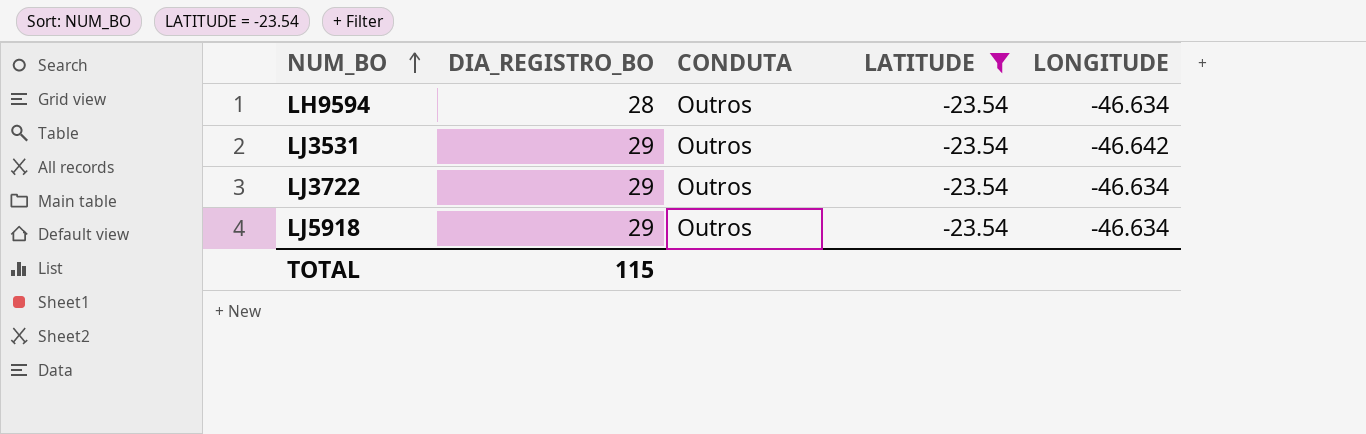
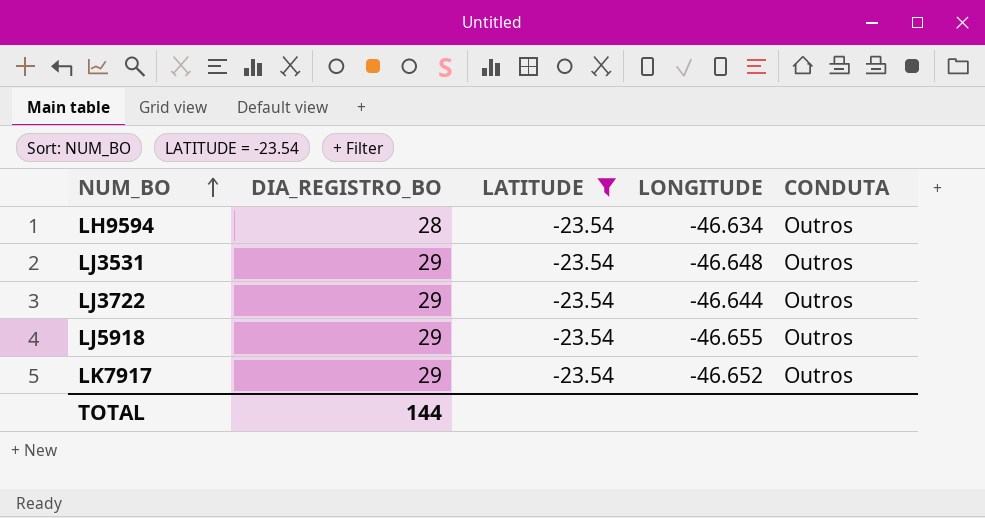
column CONDUTA | position: 3 -> 5
LJ3531 | LONGITUDE: -46.642 -> -46.648
LJ3722 | LONGITUDE: -46.634 -> -46.644
LJ5918 | LONGITUDE: -46.634 -> -46.655
row LK7917: none -> 29 | -23.54 | -46.652 | Outros
TOTAL | DIA_REGISTRO_BO: 115 -> 144

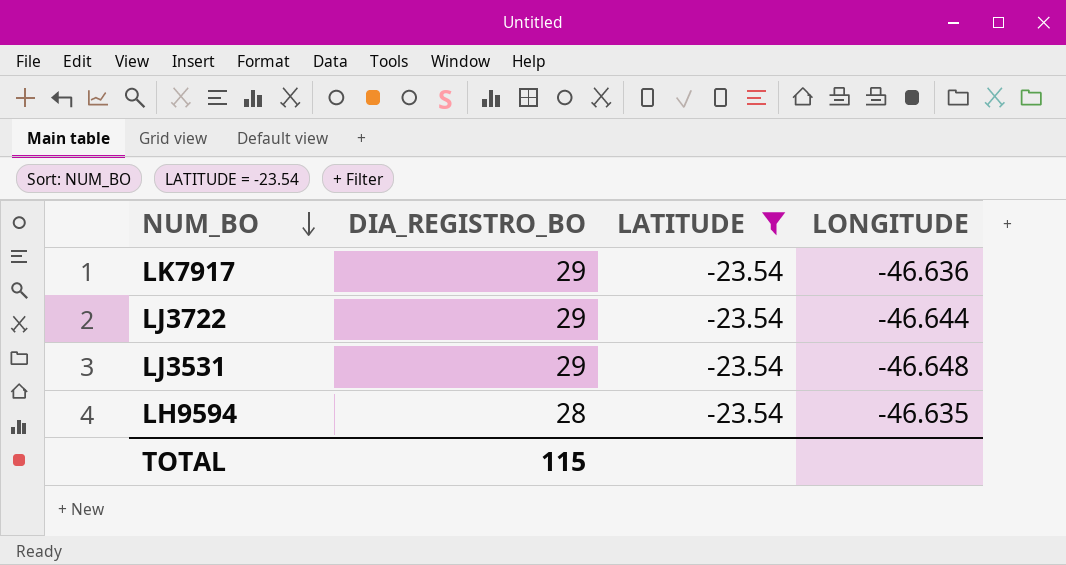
row order: NUM_BO ascending -> NUM_BO descending
column CONDUTA | position: 5 -> none
row LJ5918: 29 | -23.54 | -46.655 | Outros -> none
LK7917 | LONGITUDE: -46.652 -> -46.636
LH9594 | LONGITUDE: -46.634 -> -46.635
TOTAL | DIA_REGISTRO_BO: 144 -> 115

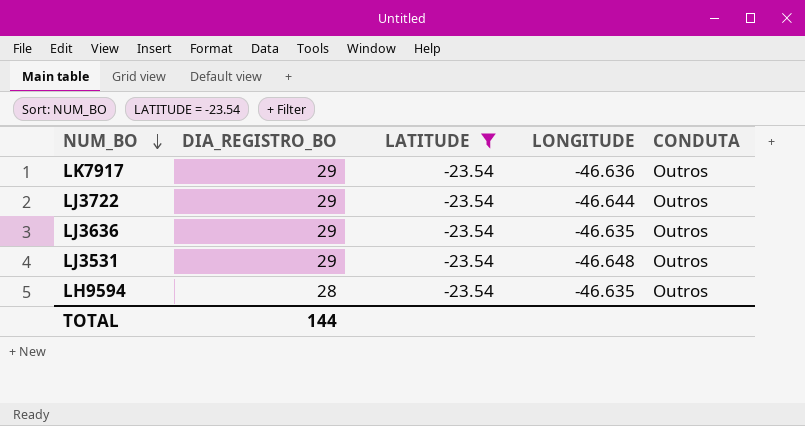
column CONDUTA | position: none -> 5
row LJ3636: none -> 29 | -23.54 | -46.635 | Outros
TOTAL | DIA_REGISTRO_BO: 115 -> 144

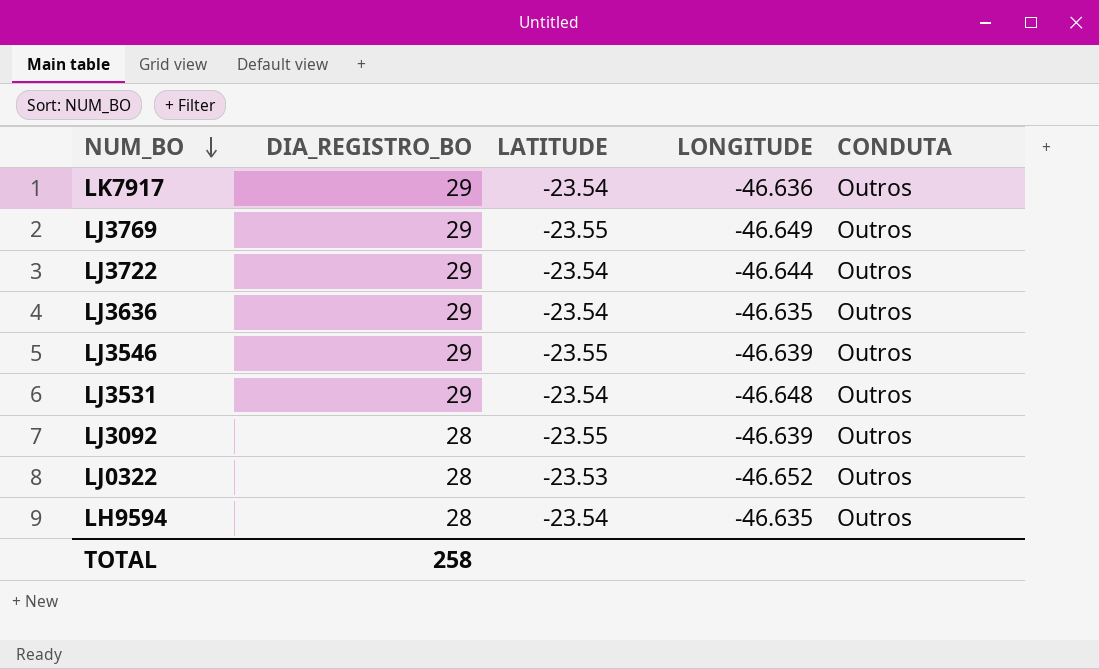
filter: LATITUDE = -23.54 -> none
TOTAL | DIA_REGISTRO_BO: 144 -> 258

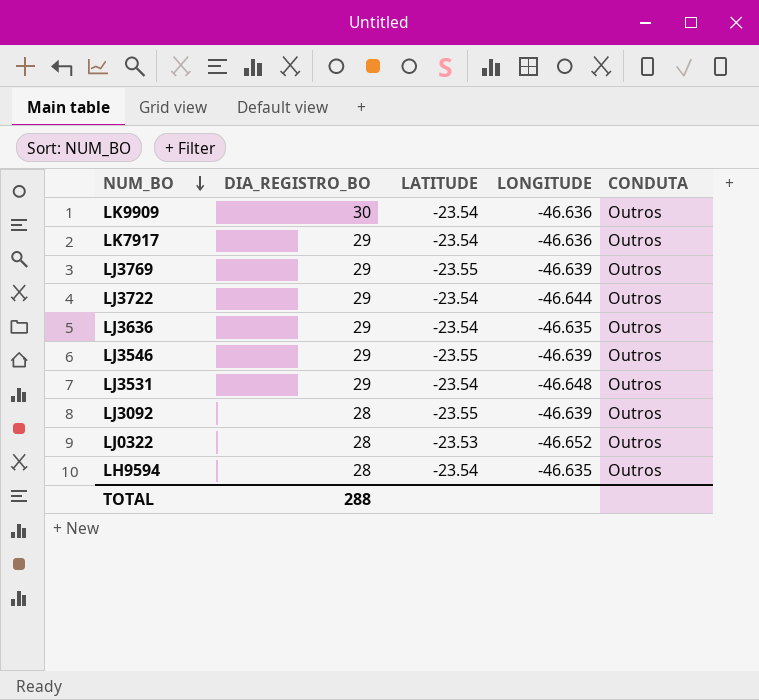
row LK9909: none -> 30 | -23.54 | -46.636 | Outros
LJ3769 | LONGITUDE: -46.649 -> -46.639
TOTAL | DIA_REGISTRO_BO: 258 -> 288

